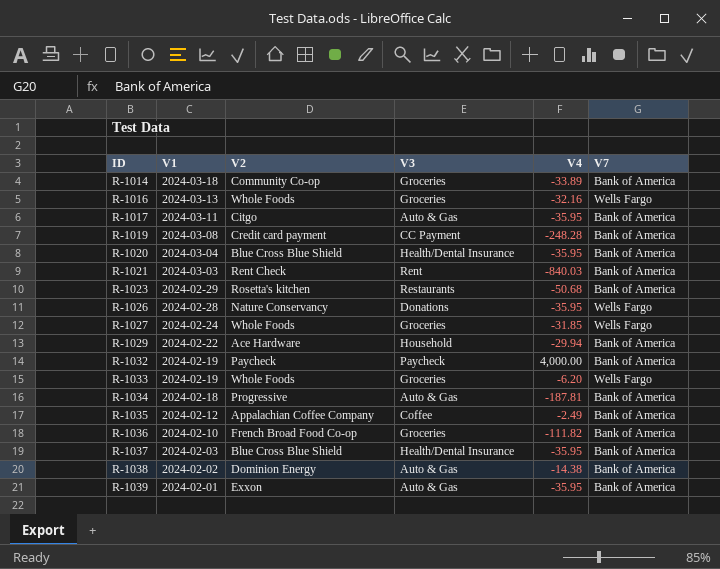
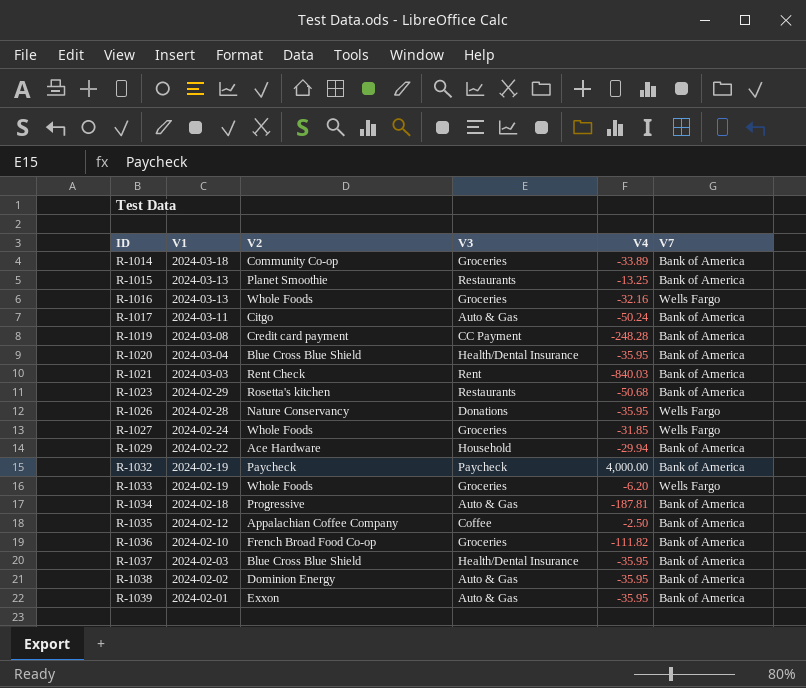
row R-1015: none -> 2024-03-13 | Planet Smoothie | Restaurants | -13.25 | Bank of America
R-1017 | V4: -35.95 -> -50.24
R-1035 | V4: -2.49 -> -2.50
R-1038 | V4: -14.38 -> -35.95

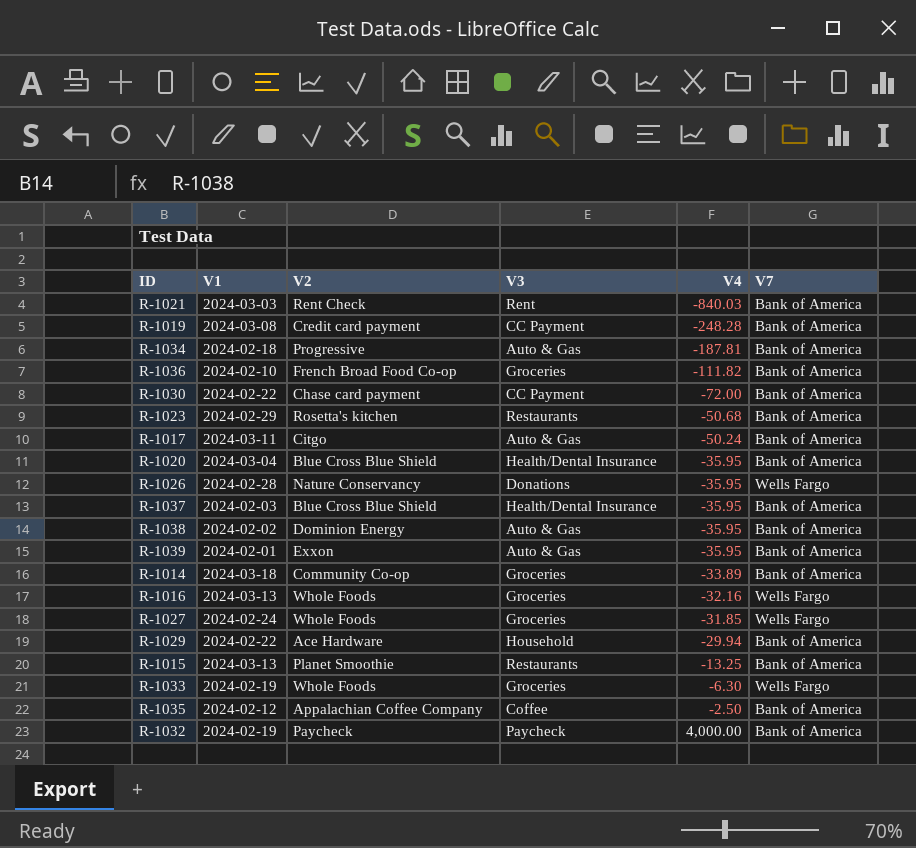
row order: ID ascending -> V4 ascending
row R-1030: none -> 2024-02-22 | Chase card payment | CC Payment | -72.00 | Bank of America
R-1033 | V4: -6.20 -> -6.30

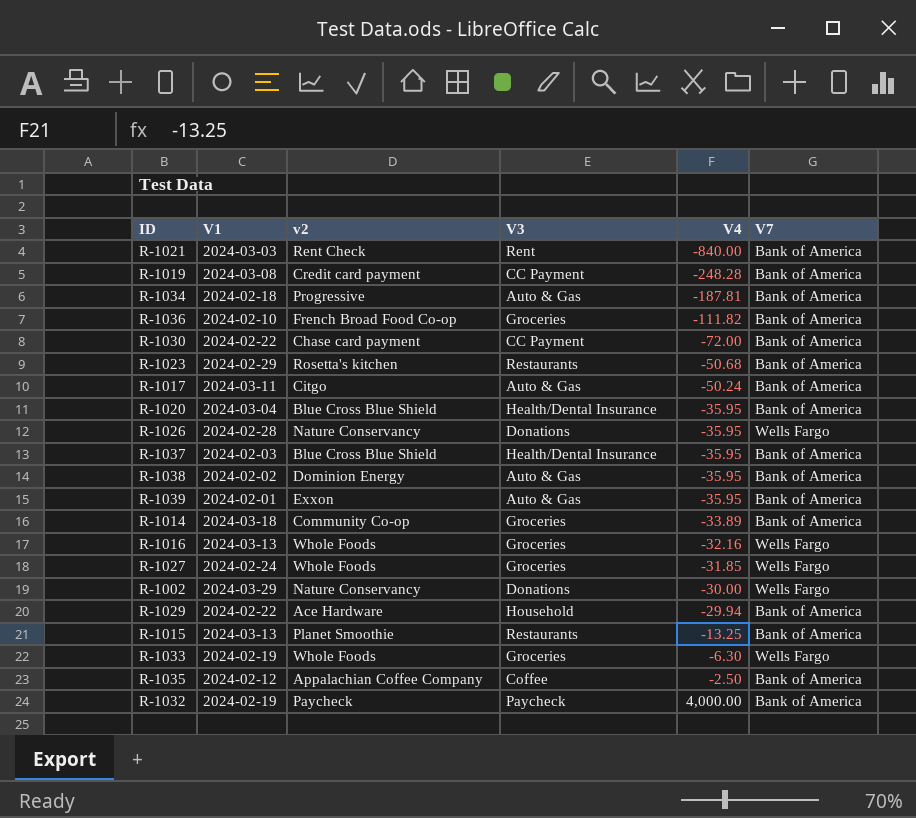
column name: V2 -> v2
R-1021 | V4: -840.03 -> -840.00
row R-1002: none -> 2024-03-29 | Nature Conservancy | Donations | -30.00 | Wells Fargo

